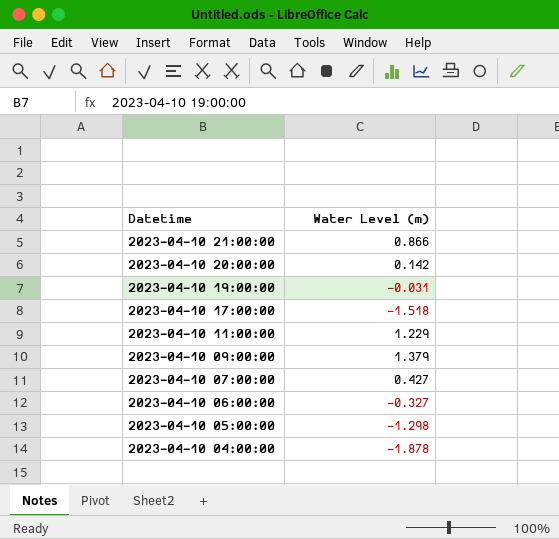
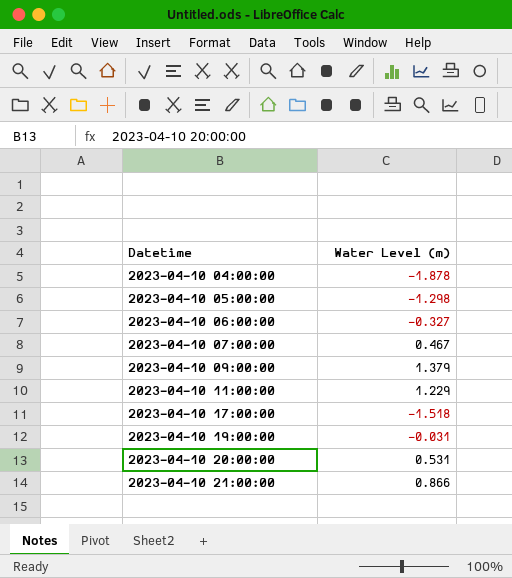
row order: Datetime descending -> Datetime ascending
2023-04-10 07:00:00 | Water Level (m): 0.427 -> 0.467
2023-04-10 20:00:00 | Water Level (m): 0.142 -> 0.531

